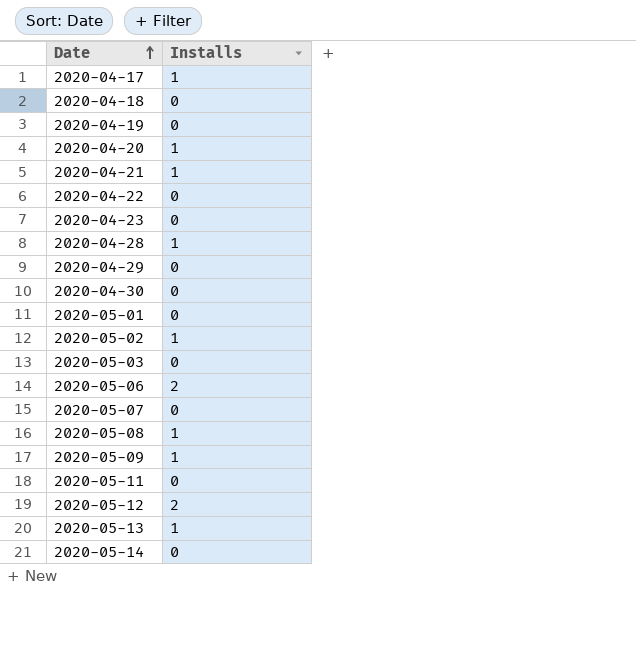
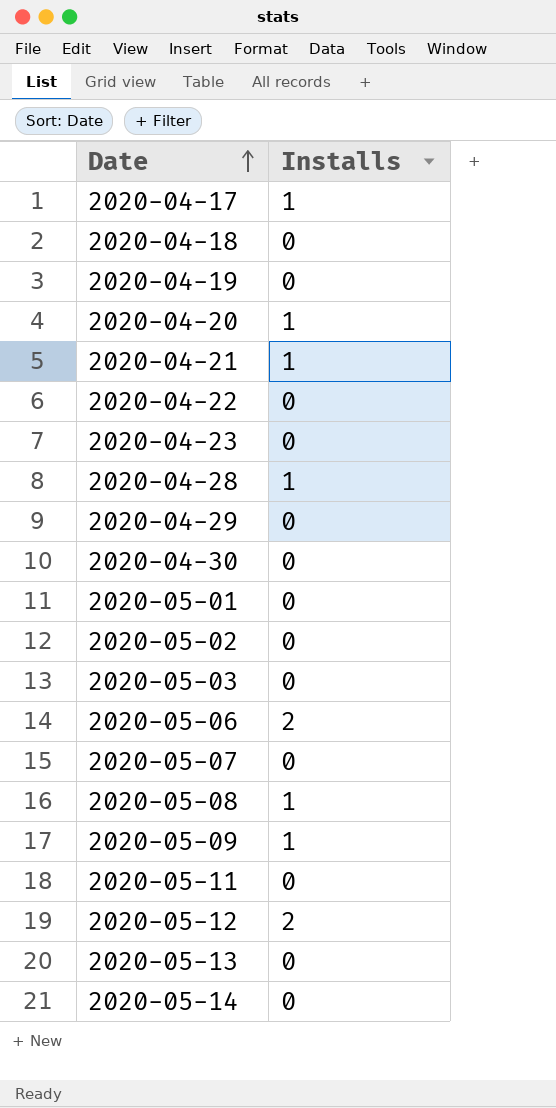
2020-05-02 | Installs: 1 -> 0
2020-05-13 | Installs: 1 -> 0

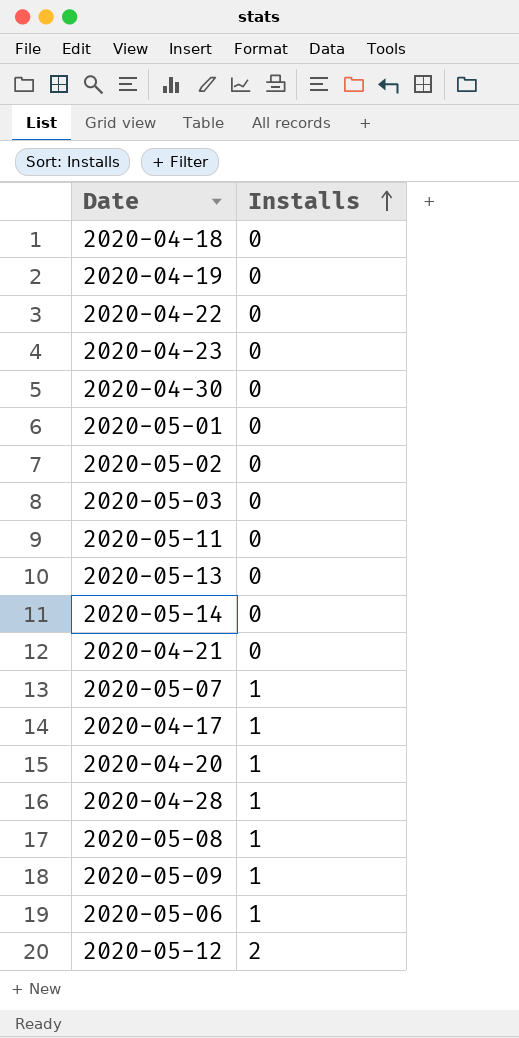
row order: Date ascending -> Installs ascending
row 2020-04-29: 0 -> none
2020-04-21 | Installs: 1 -> 0
2020-05-07 | Installs: 0 -> 1
2020-05-06 | Installs: 2 -> 1

